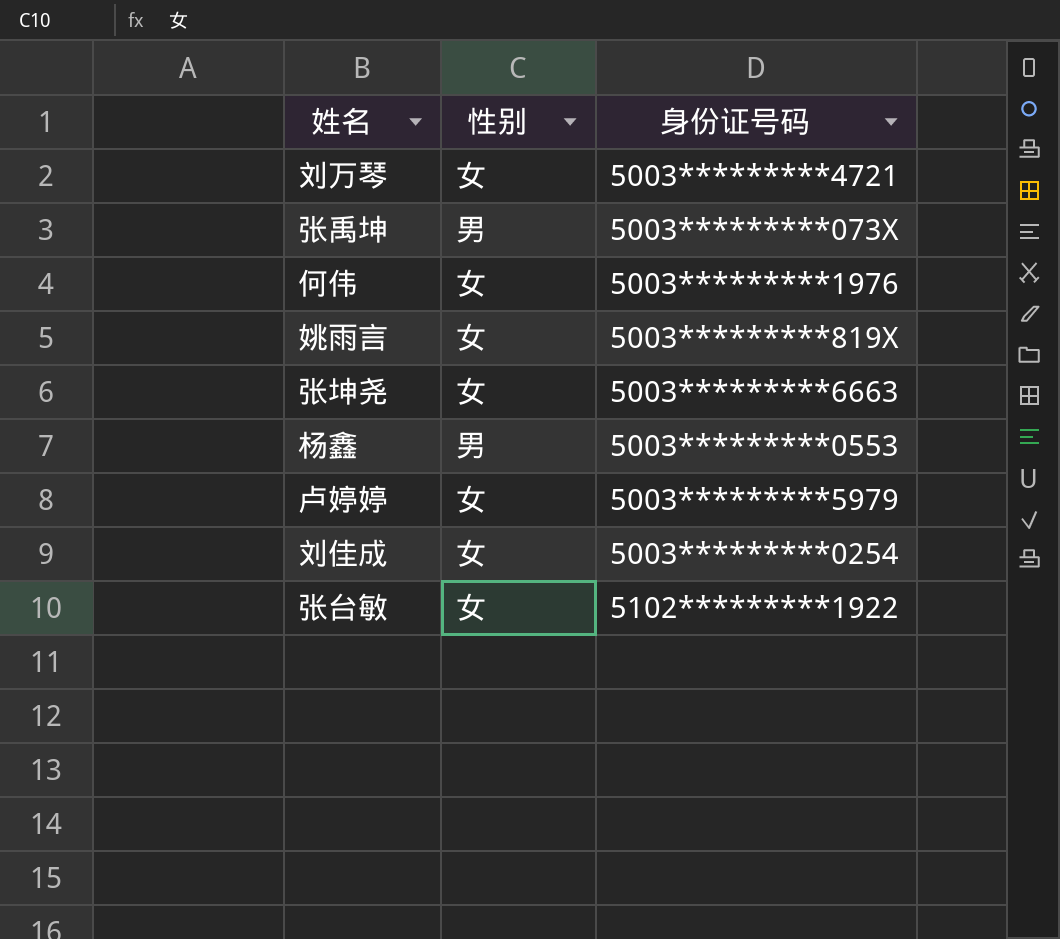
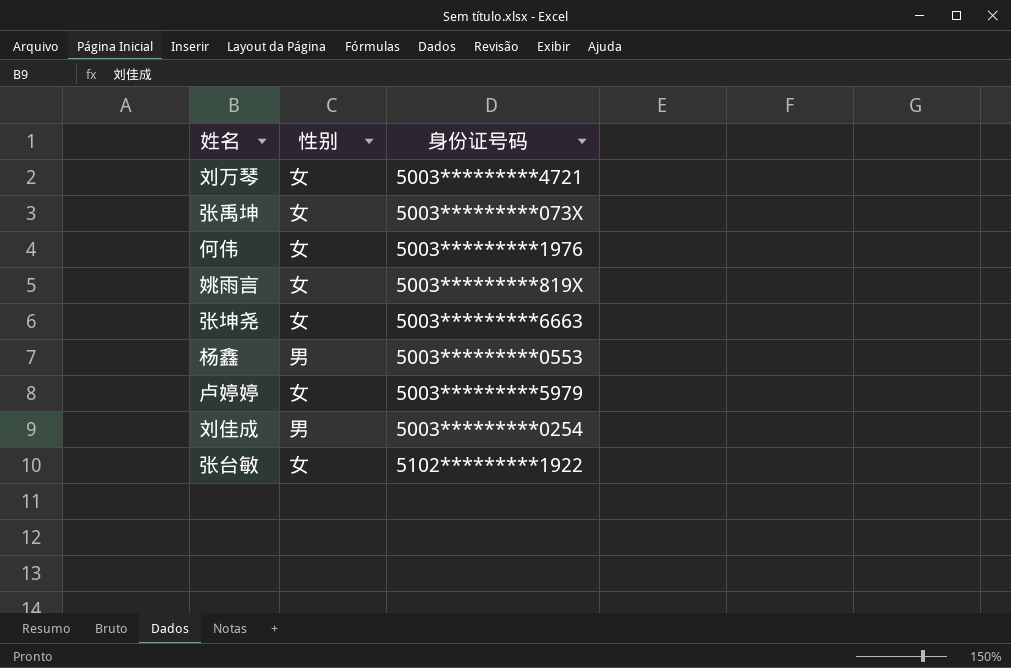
张禹坤 | 性别: 男 -> 女
刘佳成 | 性别: 女 -> 男

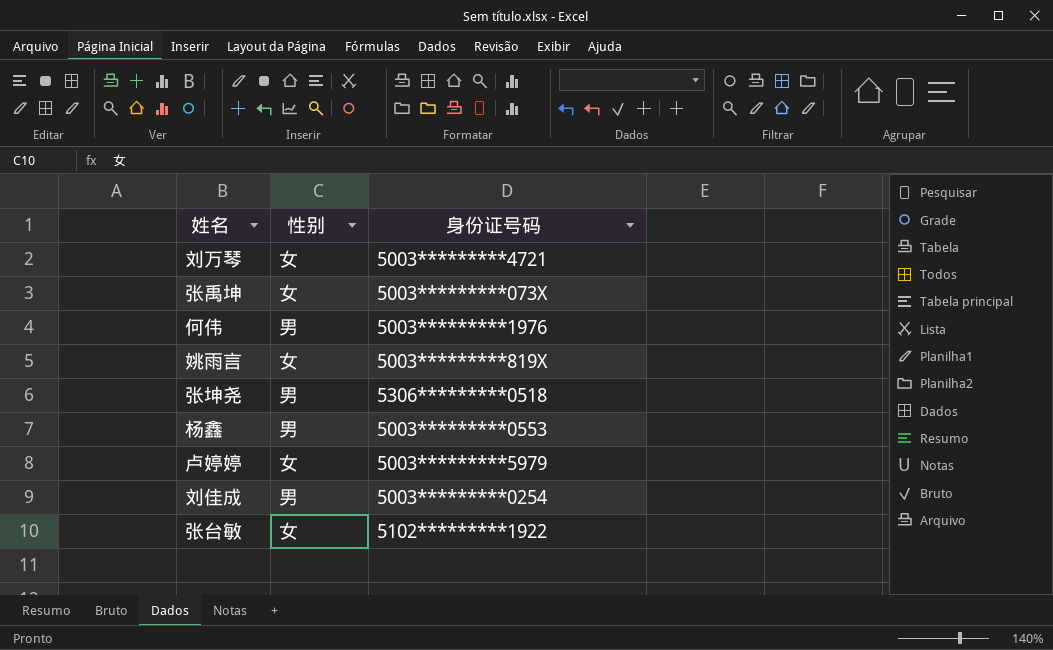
何伟 | 性别: 女 -> 男
张坤尧 | 性别: 女 -> 男
张坤尧 | 身份证号码: 5003*********6663 -> 5306*********0518

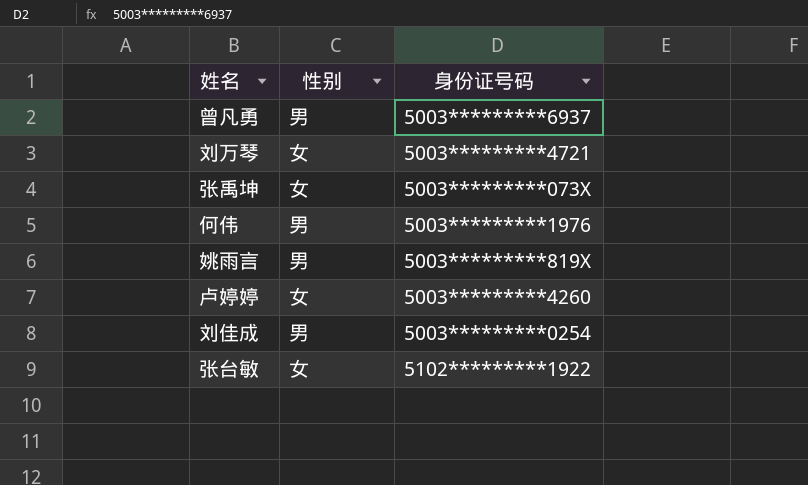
row 张坤尧: 男 | 5306*********0518 -> none
row 杨鑫: 男 | 5003*********0553 -> none
row 曾凡勇: none -> 男 | 5003*********6937
姚雨言 | 性别: 女 -> 男
卢婷婷 | 身份证号码: 5003*********5979 -> 5003*********4260

